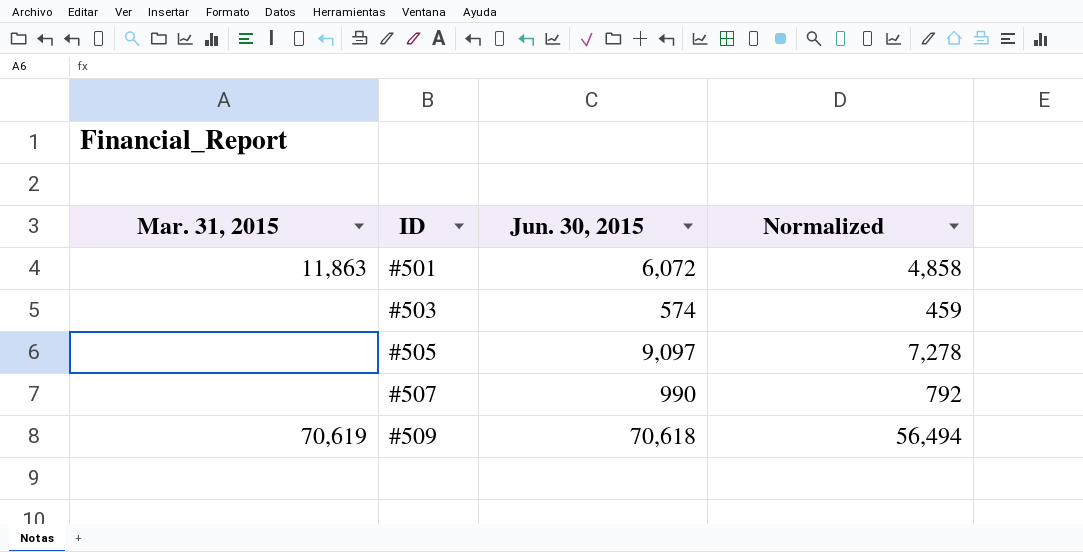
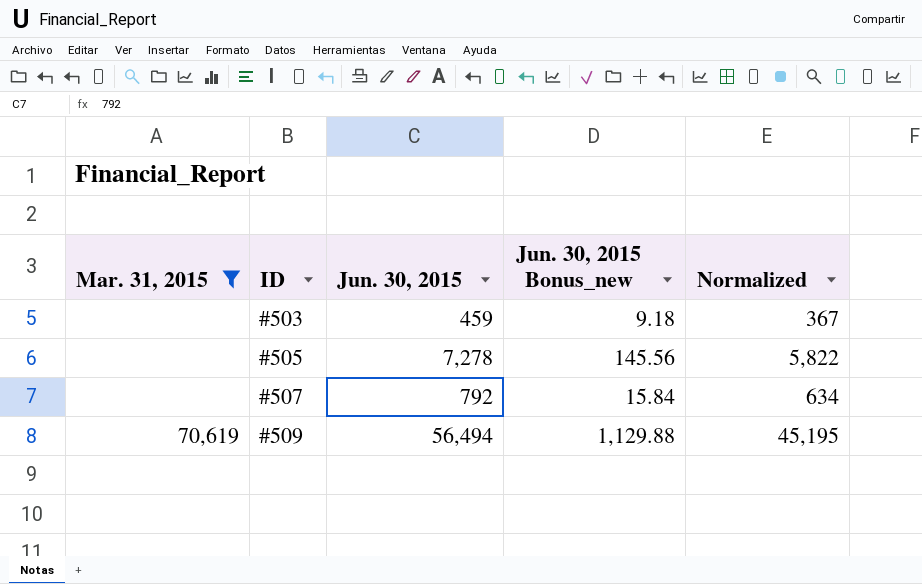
filter: none -> Mar. 31, 2015 != 11,863
column Jun. 30, 2015 Bonus_new | formula: none -> [Jun. 30, 2015] * 0.02
#503 | Jun. 30, 2015: 574 -> 459
#503 | Normalized: 459 -> 367
#505 | Jun. 30, 2015: 9,097 -> 7,278
#505 | Normalized: 7,278 -> 5,822
#507 | Jun. 30, 2015: 990 -> 792
#507 | Normalized: 792 -> 634
#509 | Jun. 30, 2015: 70,618 -> 56,494
#509 | Normalized: 56,494 -> 45,195

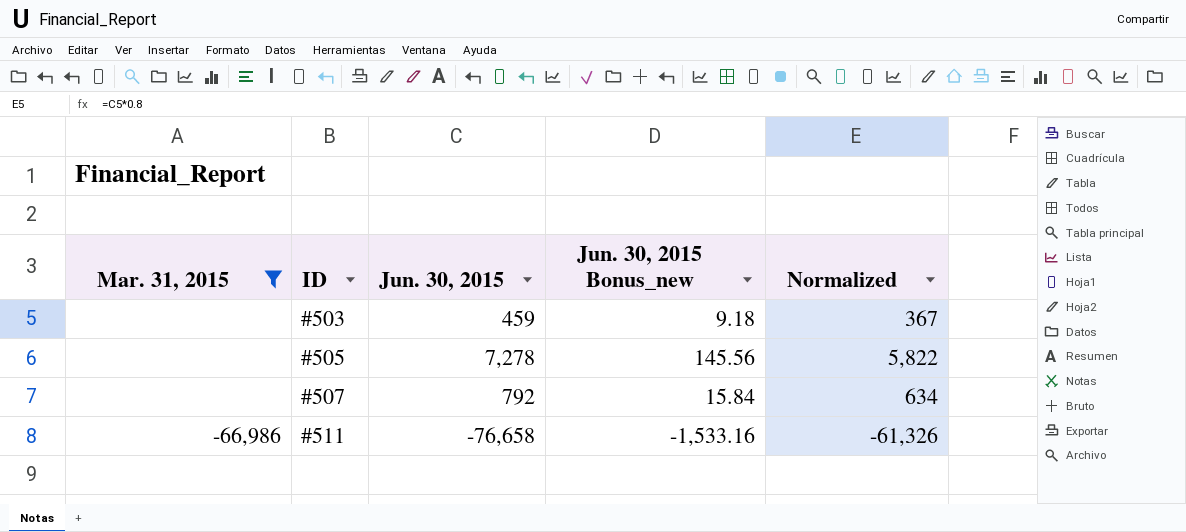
row #509: 70,619 | 56,494 | 1,129.88 | 45,195 -> none
row #511: none -> -66,986 | -76,658 | -1,533.16 | -61,326

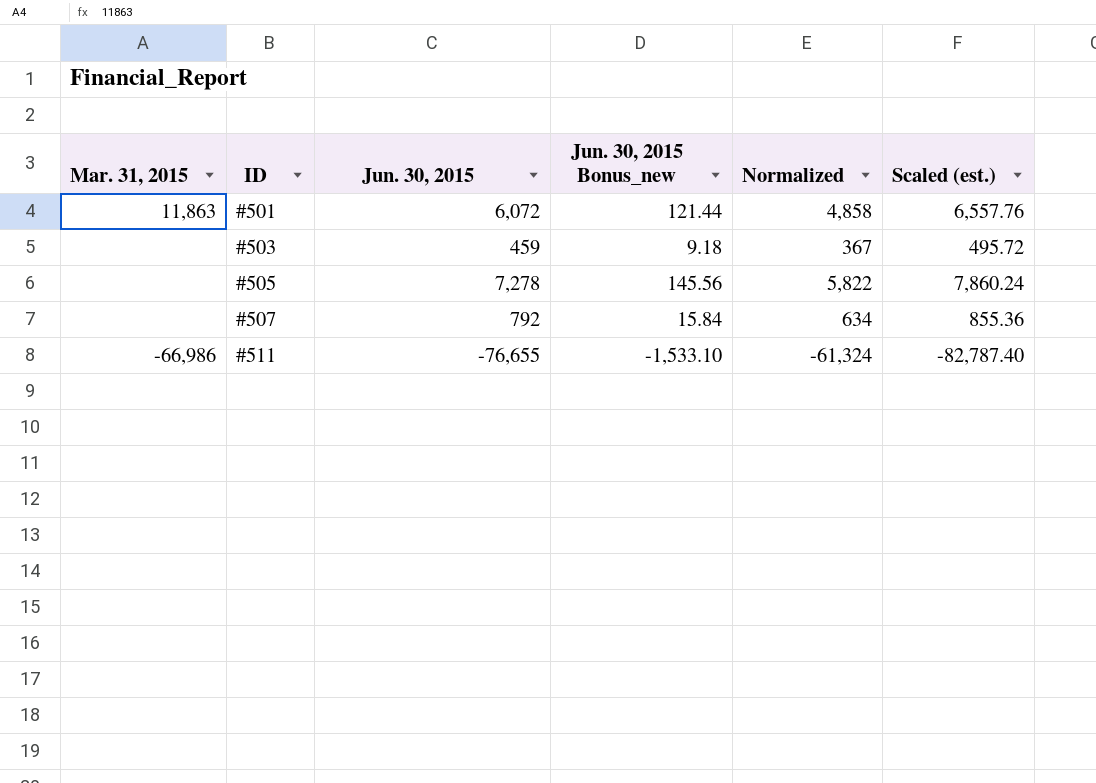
filter: Mar. 31, 2015 != 11,863 -> none
column Scaled (est.) | formula: none -> [Jun. 30, 2015] * 1.08
#511 | Jun. 30, 2015: -76,658 -> -76,655
#511 | Jun. 30, 2015 Bonus_new: -1,533.16 -> -1,533.10
#511 | Normalized: -61,326 -> -61,324

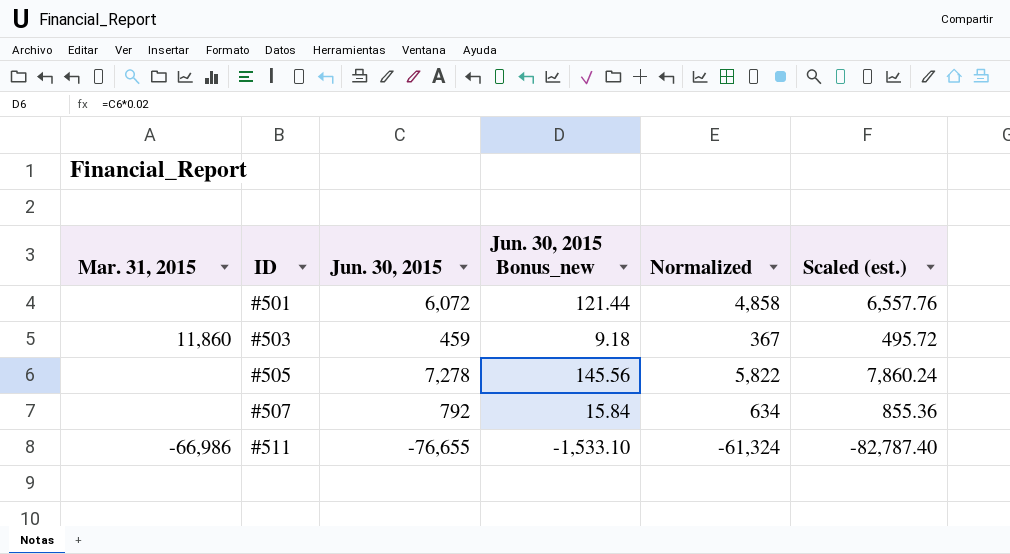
#501 | Mar. 31, 2015: 11,863 -> none
#503 | Mar. 31, 2015: none -> 11,860

